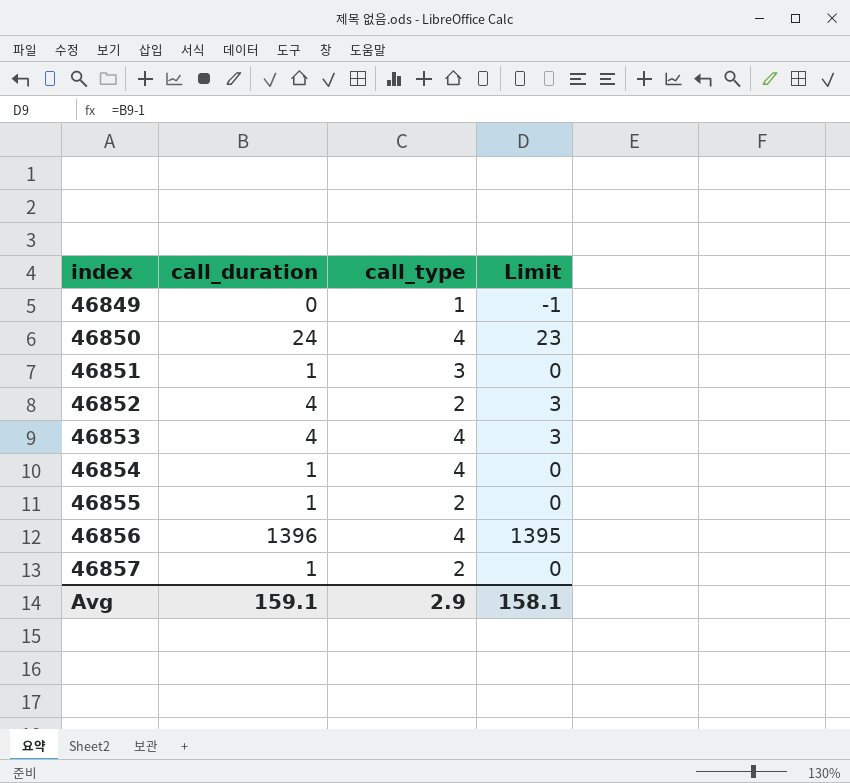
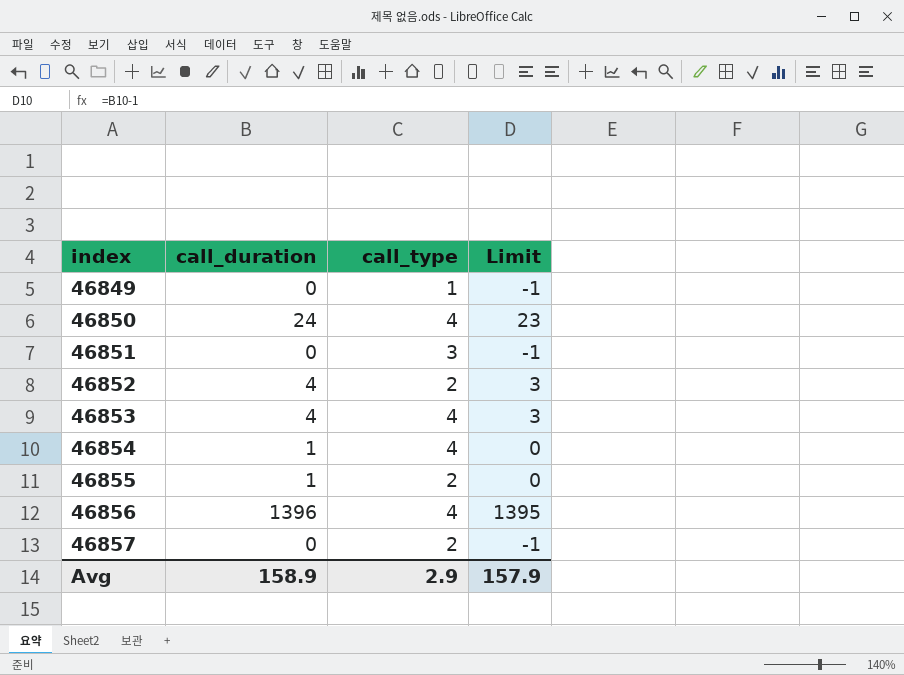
46851 | call_duration: 1 -> 0
46851 | Limit: 0 -> -1
46857 | call_duration: 1 -> 0
46857 | Limit: 0 -> -1
Avg | call_duration: 159.1 -> 158.9
Avg | Limit: 158.1 -> 157.9

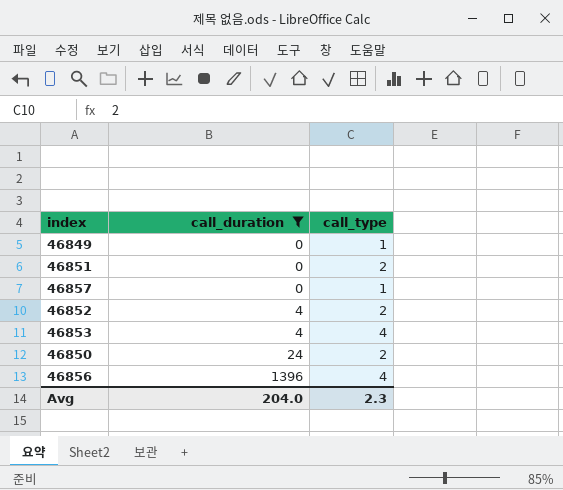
filter: none -> call_duration != 1
row order: index ascending -> call_duration ascending
column Limit | formula: [call_duration] - 1 -> none
46851 | call_type: 3 -> 2
46857 | call_type: 2 -> 1
46850 | call_type: 4 -> 2
Avg | call_duration: 158.9 -> 204.0
Avg | call_type: 2.9 -> 2.3

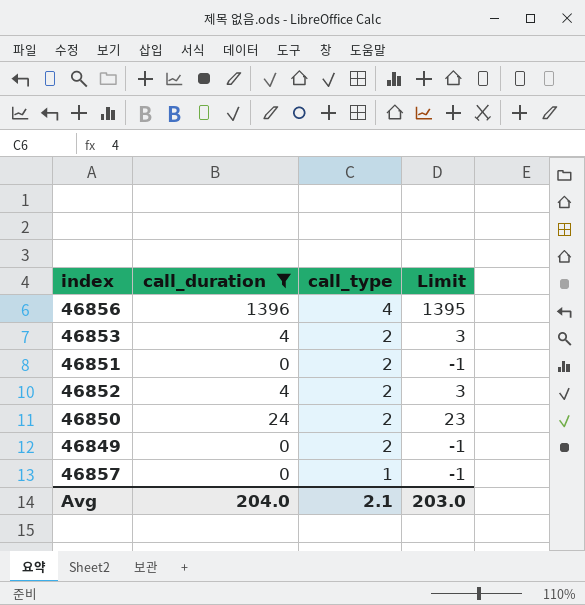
row order: call_duration ascending -> call_type descending
column Limit | formula: none -> [call_duration] - 1
46853 | call_type: 4 -> 2
46849 | call_type: 1 -> 2
Avg | call_type: 2.3 -> 2.1

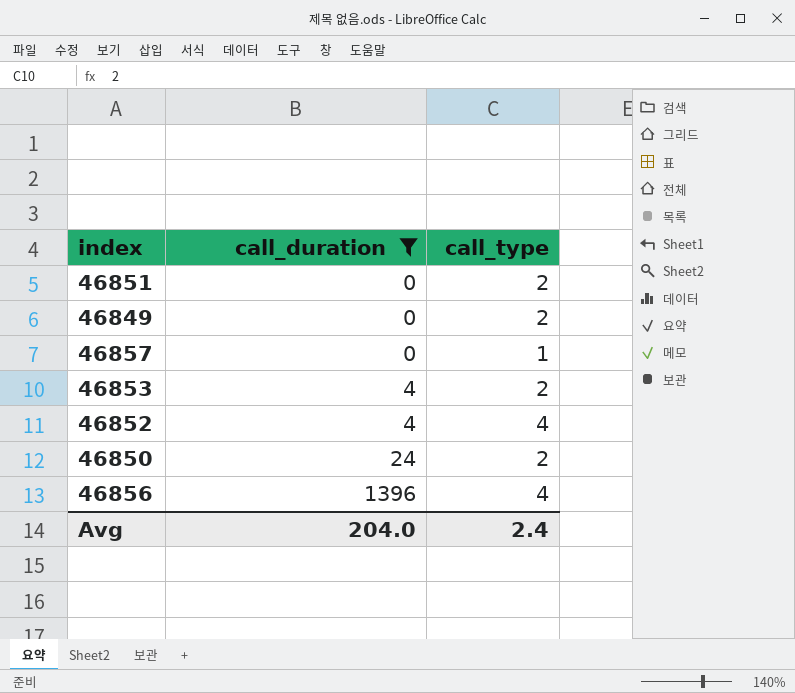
row order: call_type descending -> call_duration ascending
column Limit | formula: [call_duration] - 1 -> none
46852 | call_type: 2 -> 4
Avg | call_type: 2.1 -> 2.4

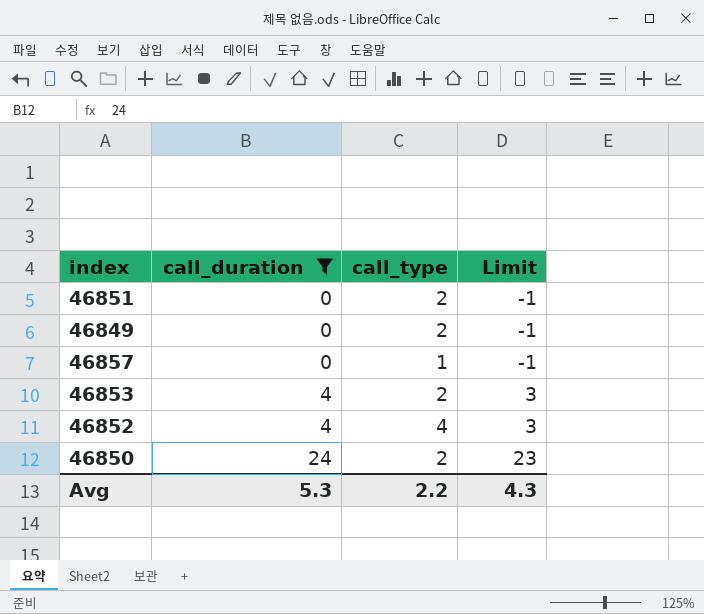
column Limit | formula: none -> [call_duration] - 1
row 46856: 1396 | 4 -> none
Avg | call_duration: 204.0 -> 5.3
Avg | call_type: 2.4 -> 2.2

